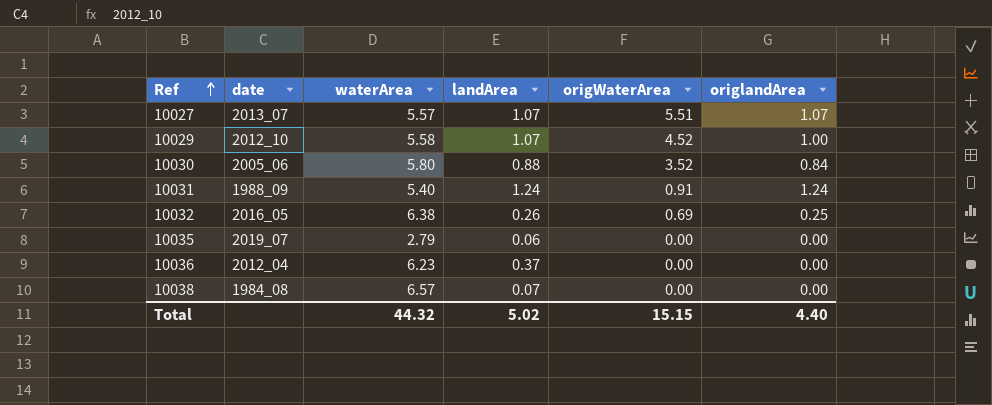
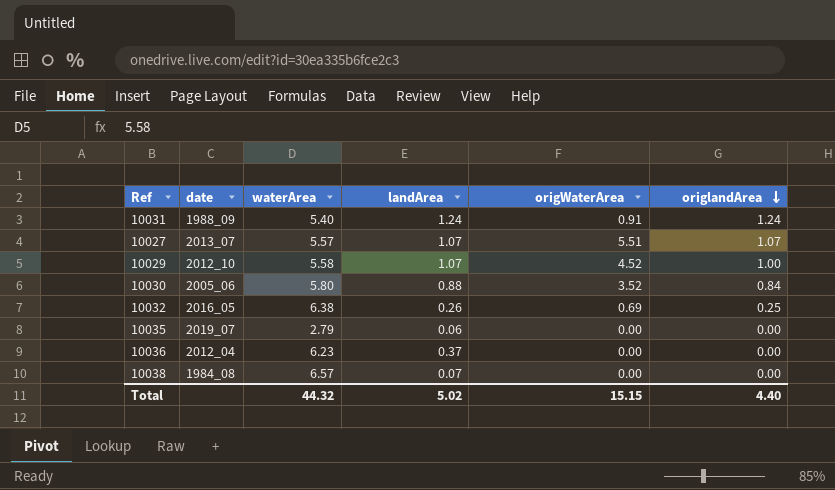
row order: Ref ascending -> origlandArea descending

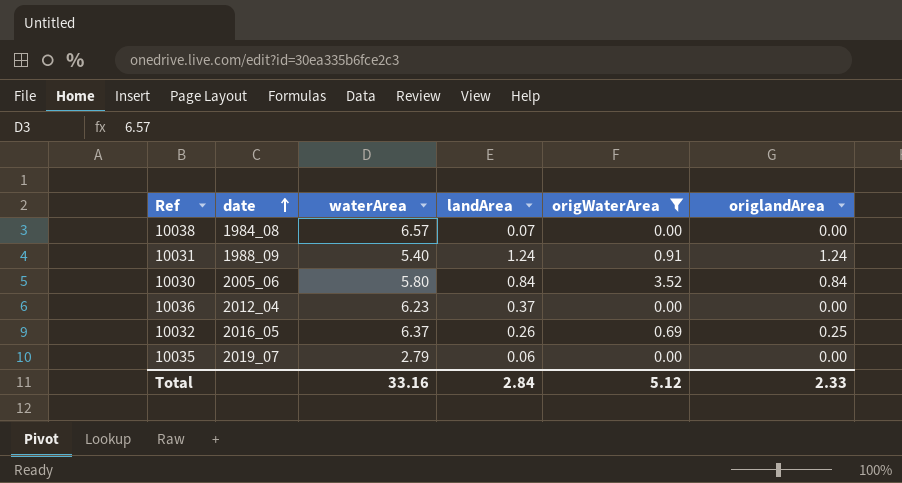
filter: none -> origWaterArea <= 3.52
row order: origlandArea descending -> date ascending
10030 | landArea: 0.88 -> 0.84
10032 | waterArea: 6.38 -> 6.37
Total | waterArea: 44.32 -> 33.16
Total | landArea: 5.02 -> 2.84
Total | origWaterArea: 15.15 -> 5.12
Total | origlandArea: 4.40 -> 2.33

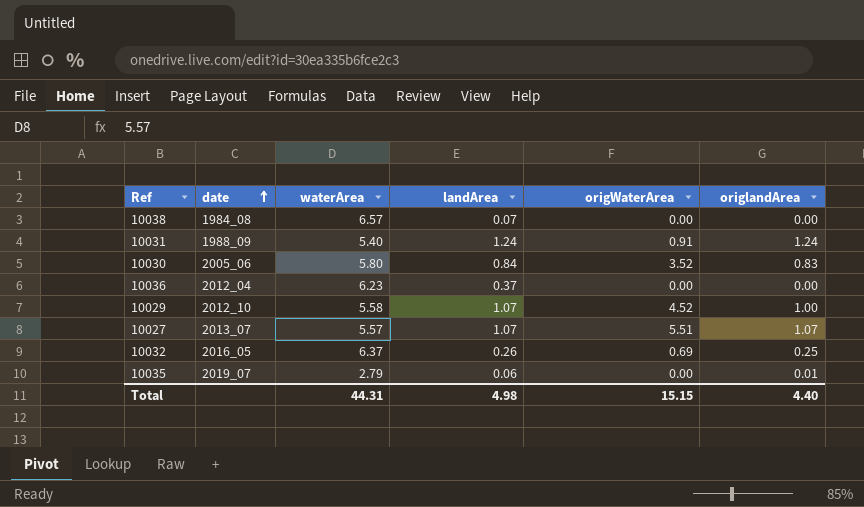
filter: origWaterArea <= 3.52 -> none
10030 | origlandArea: 0.84 -> 0.83
10035 | origlandArea: 0.00 -> 0.01
Total | waterArea: 33.16 -> 44.31
Total | landArea: 2.84 -> 4.98
Total | origWaterArea: 5.12 -> 15.15
Total | origlandArea: 2.33 -> 4.40

